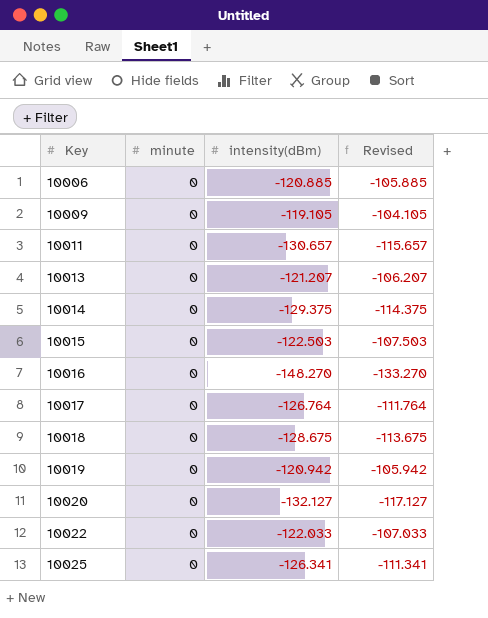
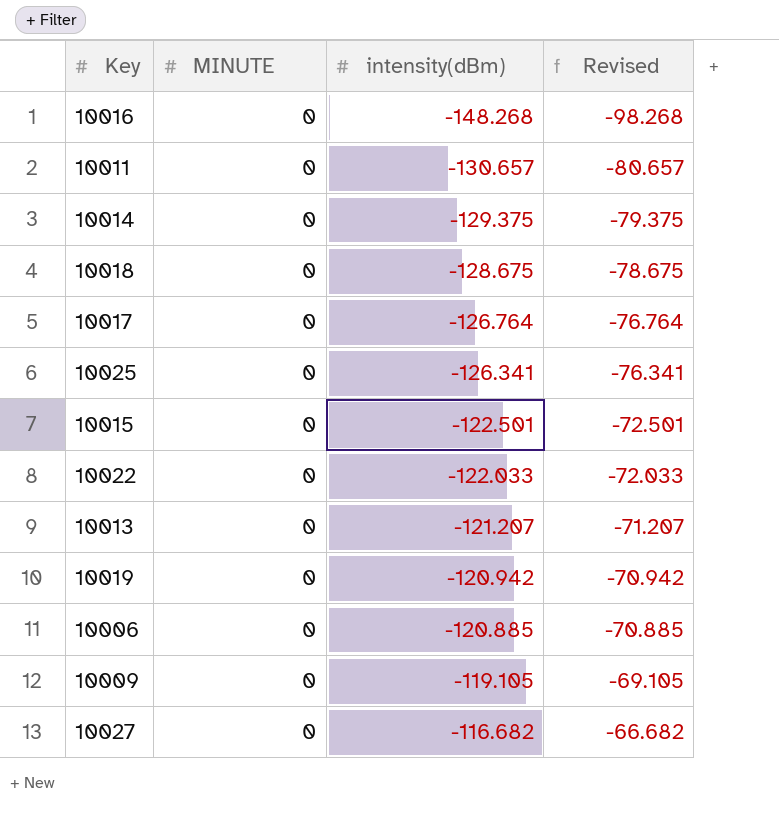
row order: Key ascending -> intensity(dBm) ascending
column name: minute -> MINUTE
column Revised | formula: [intensity(dBm)] + 15 -> [intensity(dBm)] + 50
row 10020: 0 | -132.127 | -117.127 -> none
10016 | intensity(dBm): -148.270 -> -148.268
10015 | intensity(dBm): -122.503 -> -122.501
row 10027: none -> 0 | -116.682 | -66.682

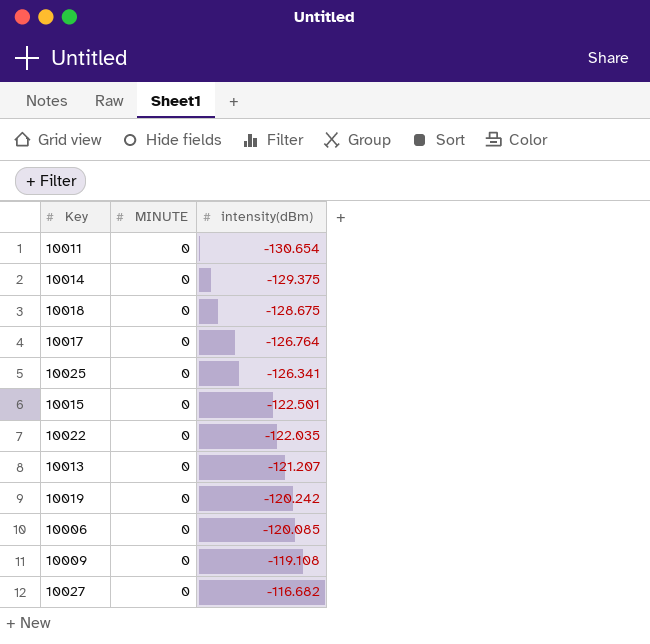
column Revised | formula: [intensity(dBm)] + 50 -> none
row 10016: 0 | -148.268 | -98.268 -> none
10011 | intensity(dBm): -130.657 -> -130.654
10022 | intensity(dBm): -122.033 -> -122.035
10019 | intensity(dBm): -120.942 -> -120.242
10006 | intensity(dBm): -120.885 -> -120.085
10009 | intensity(dBm): -119.105 -> -119.108

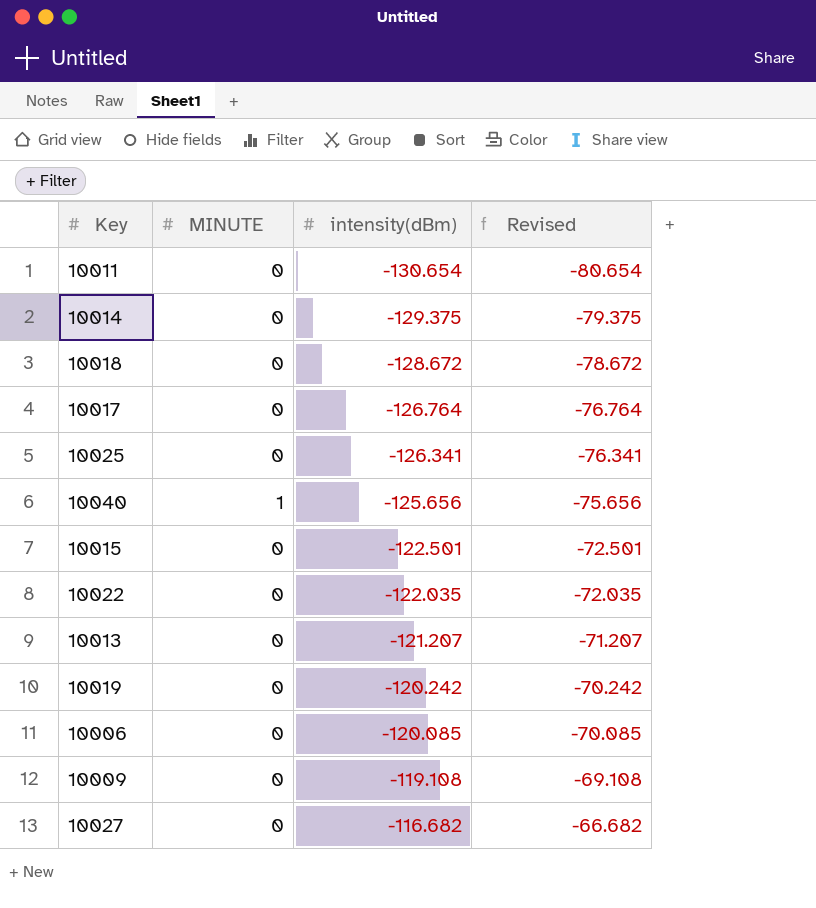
column Revised | formula: none -> [intensity(dBm)] + 50
10018 | intensity(dBm): -128.675 -> -128.672
row 10040: none -> 1 | -125.656 | -75.656

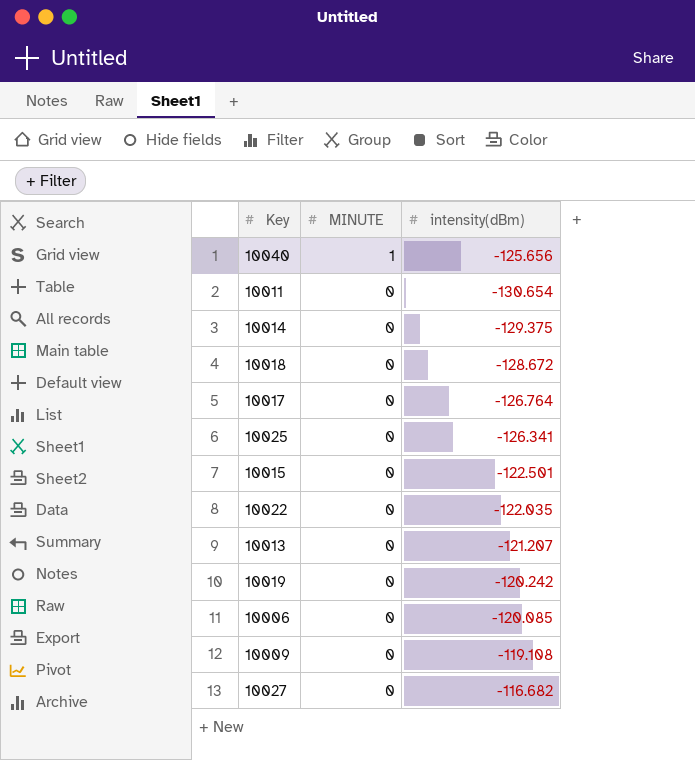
row order: intensity(dBm) ascending -> MINUTE descending
column Revised | formula: [intensity(dBm)] + 50 -> none

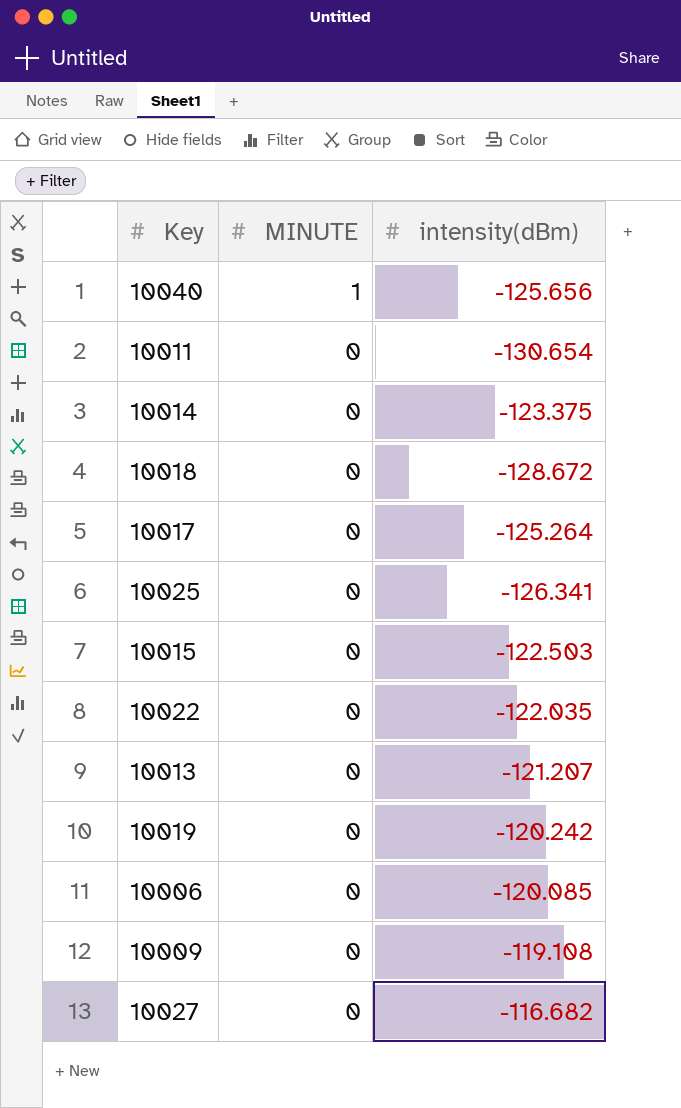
10014 | intensity(dBm): -129.375 -> -123.375
10017 | intensity(dBm): -126.764 -> -125.264
10015 | intensity(dBm): -122.501 -> -122.503

